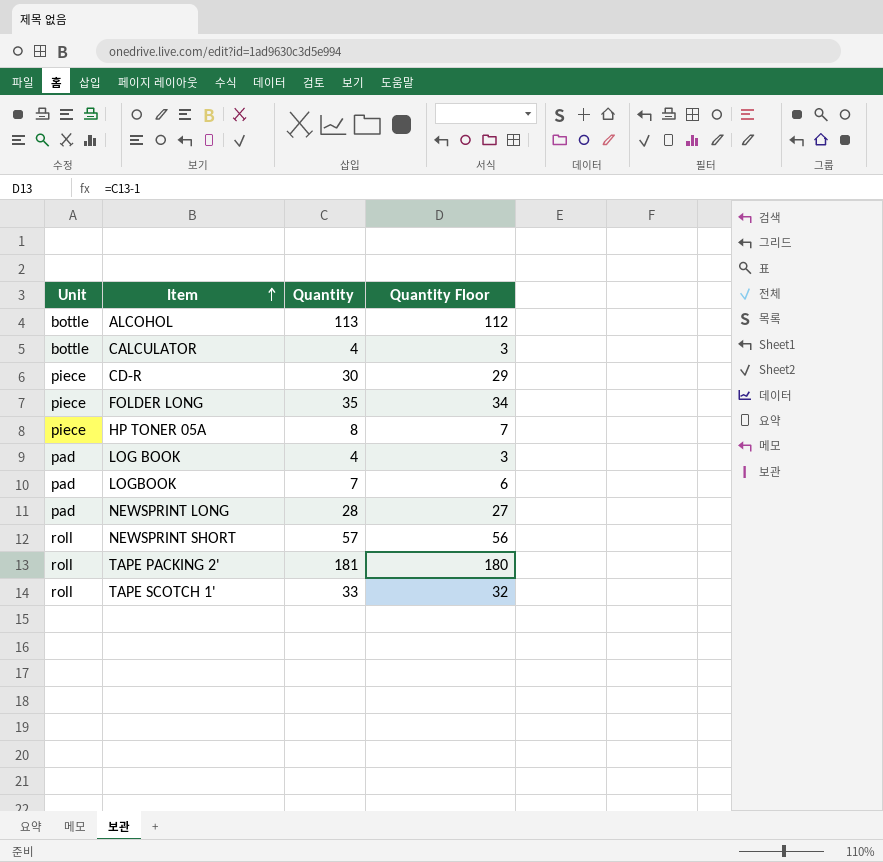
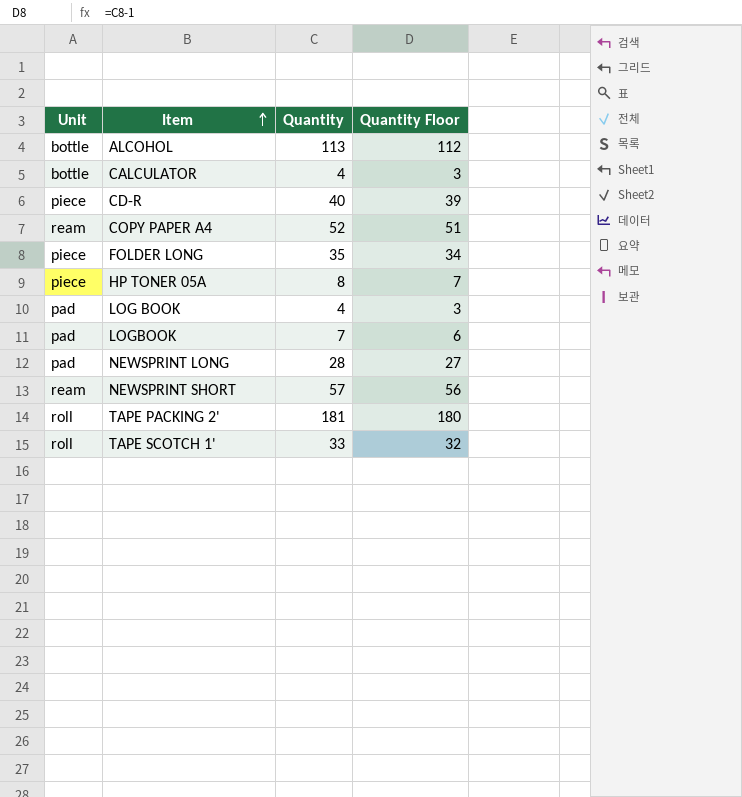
CD-R | Quantity: 30 -> 40
CD-R | Quantity Floor: 29 -> 39
row COPY PAPER A4: none -> ream | 52 | 51
NEWSPRINT SHORT | Unit: roll -> ream

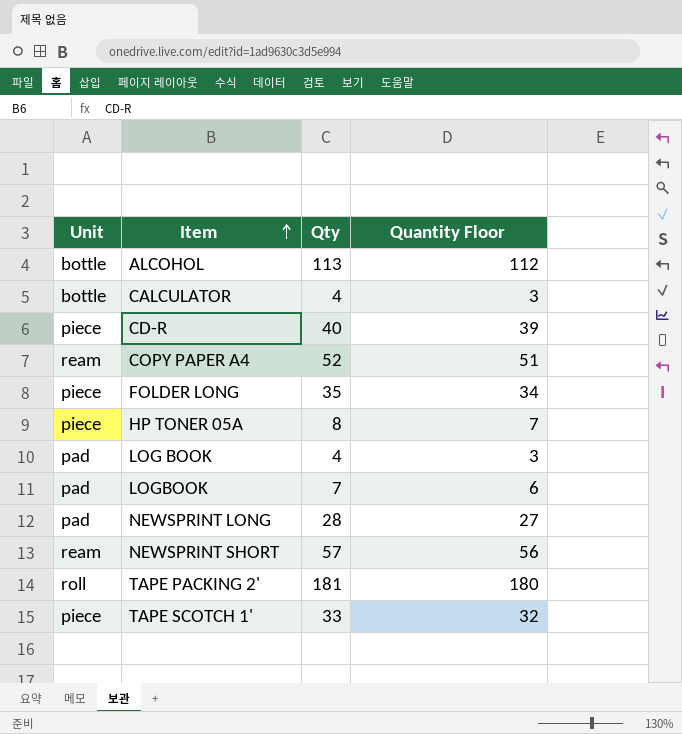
column name: Quantity -> Qty
TAPE SCOTCH 1' | Unit: roll -> piece

